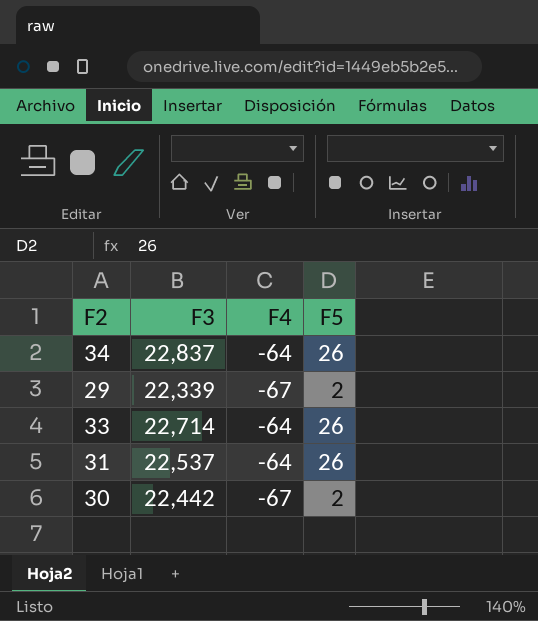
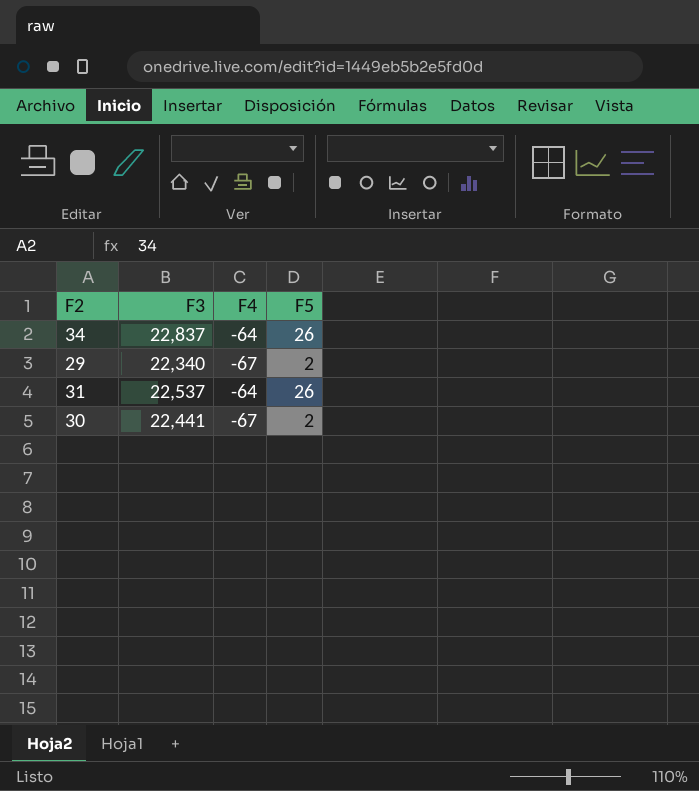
row 33: 22,714 | -64 | 26 -> none
29 | F3: 22,339 -> 22,340
30 | F3: 22,442 -> 22,441

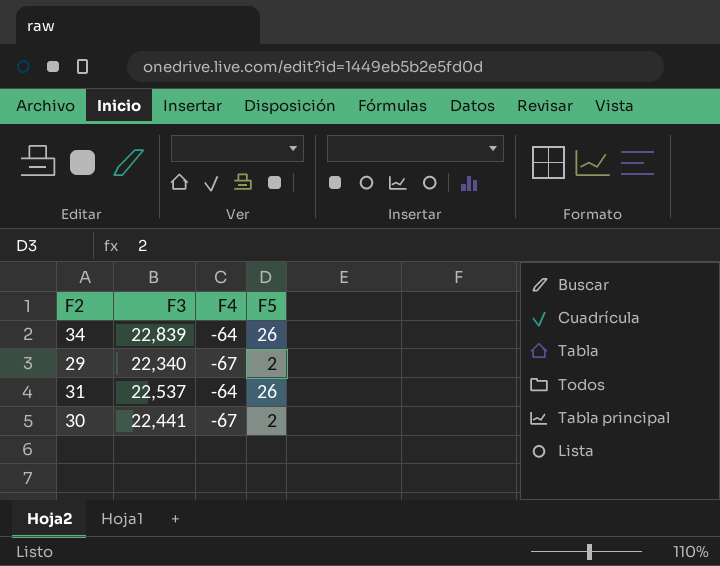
34 | F3: 22,837 -> 22,839

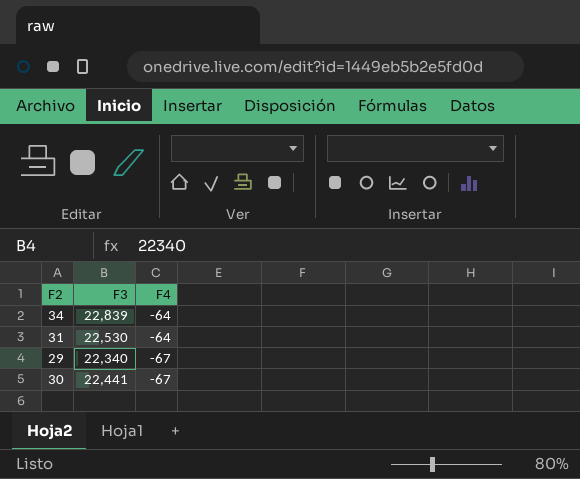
row order: none -> F4 descending
column F5 | position: 4 -> none
31 | F3: 22,537 -> 22,530

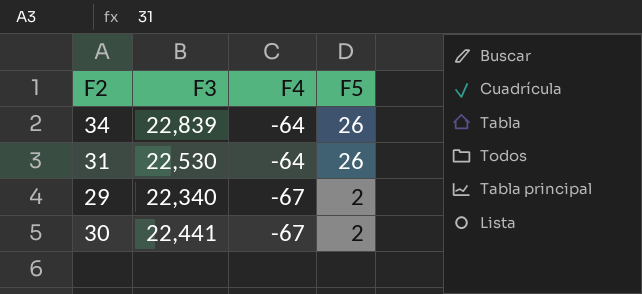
column F5 | position: none -> 4

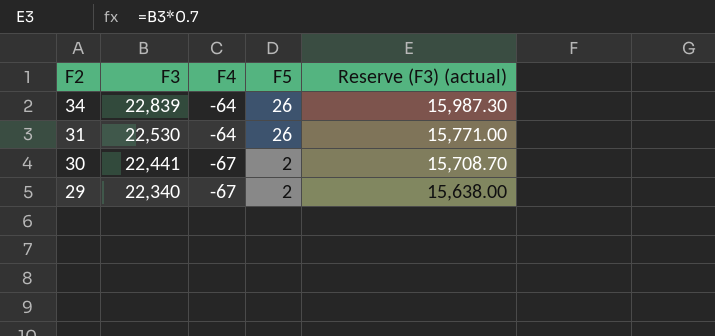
row order: F4 descending -> F2 descending
column Reserve (F3) (actual) | formula: none -> [F3] * 0.7

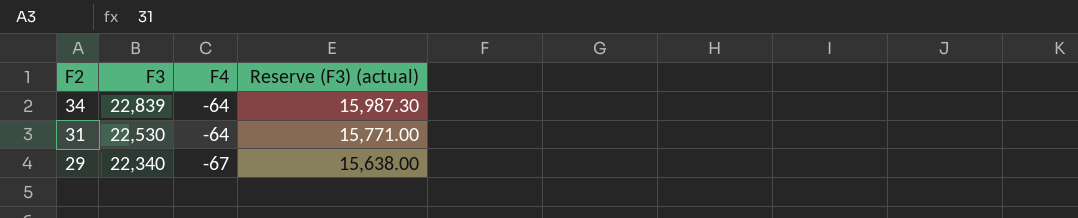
column F5 | position: 4 -> none
row 30: 22,441 | -67 | 2 | 15,708.70 -> none

